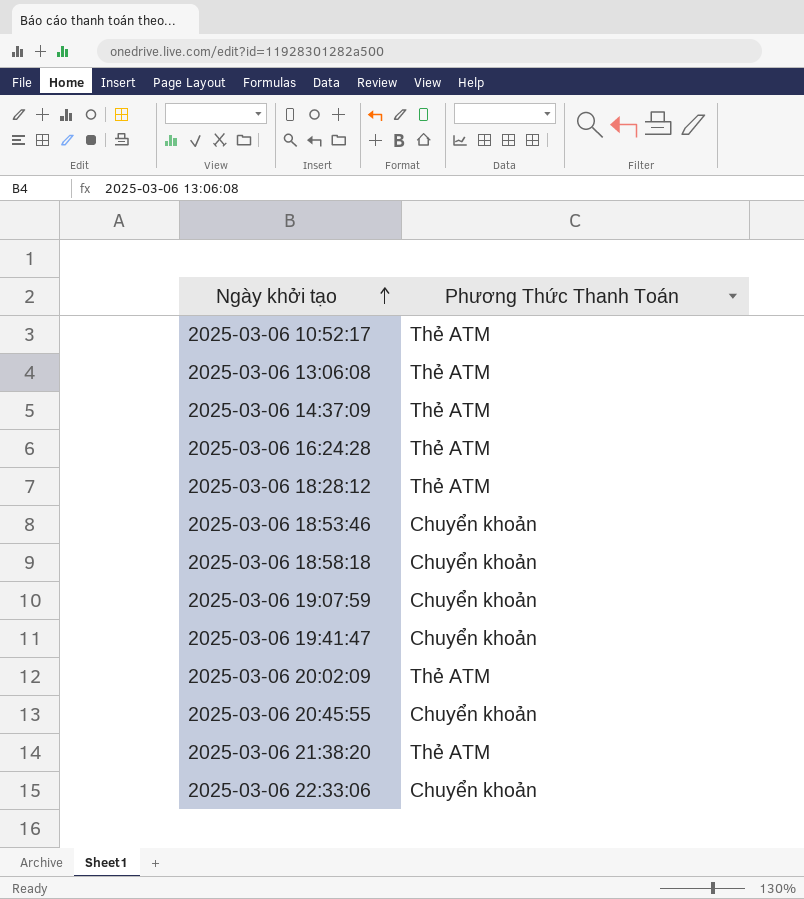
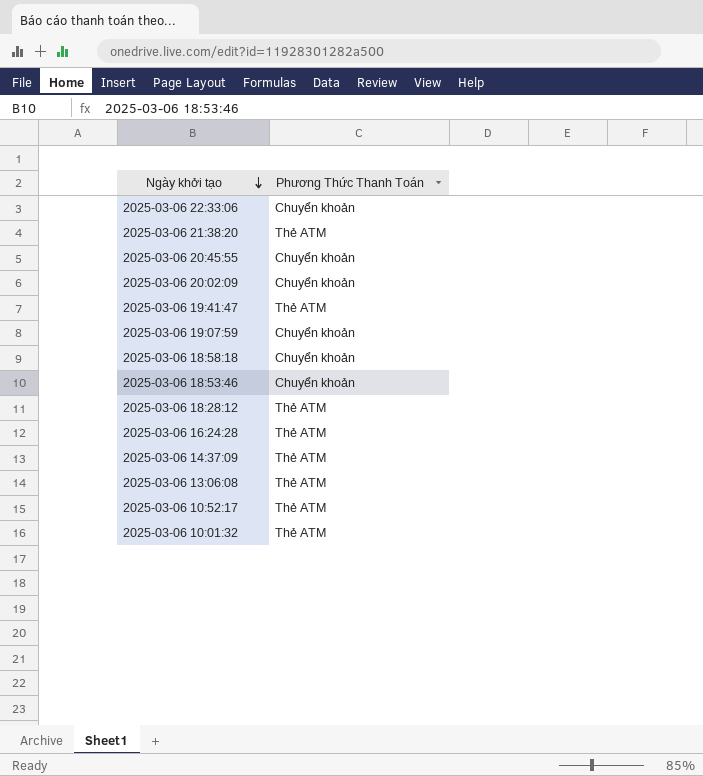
row order: Ngày khởi tạo ascending -> Ngày khởi tạo descending
2025-03-06 20:02:09 | Phương Thức Thanh Toán: Thẻ ATM -> Chuyển khoản
2025-03-06 19:41:47 | Phương Thức Thanh Toán: Chuyển khoản -> Thẻ ATM
row 2025-03-06 10:01:32: none -> Thẻ ATM

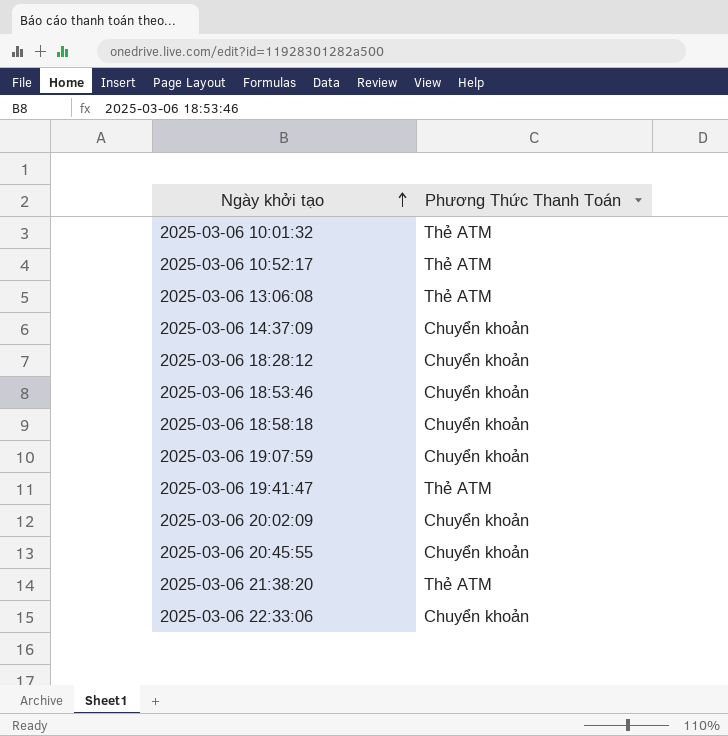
row order: Ngày khởi tạo descending -> Ngày khởi tạo ascending
row 2025-03-06 16:24:28: Thẻ ATM -> none
2025-03-06 14:37:09 | Phương Thức Thanh Toán: Thẻ ATM -> Chuyển khoản
2025-03-06 18:28:12 | Phương Thức Thanh Toán: Thẻ ATM -> Chuyển khoản

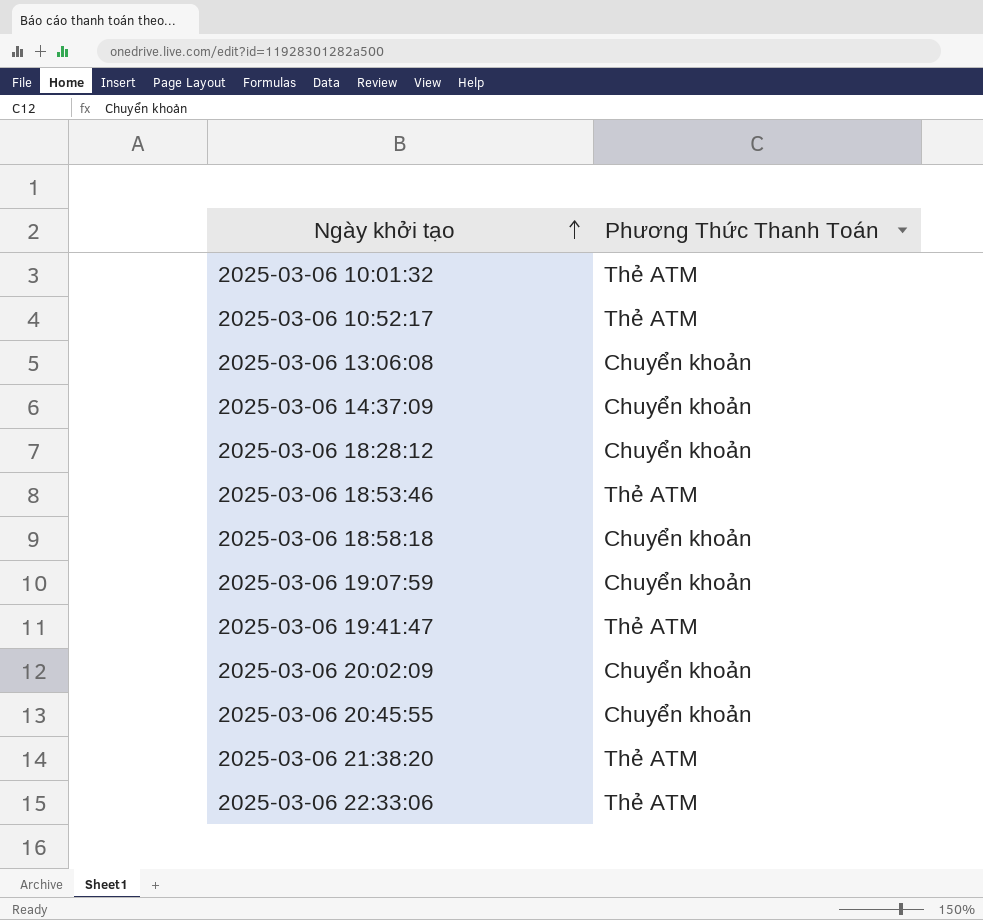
2025-03-06 13:06:08 | Phương Thức Thanh Toán: Thẻ ATM -> Chuyển khoản
2025-03-06 18:53:46 | Phương Thức Thanh Toán: Chuyển khoản -> Thẻ ATM
2025-03-06 22:33:06 | Phương Thức Thanh Toán: Chuyển khoản -> Thẻ ATM

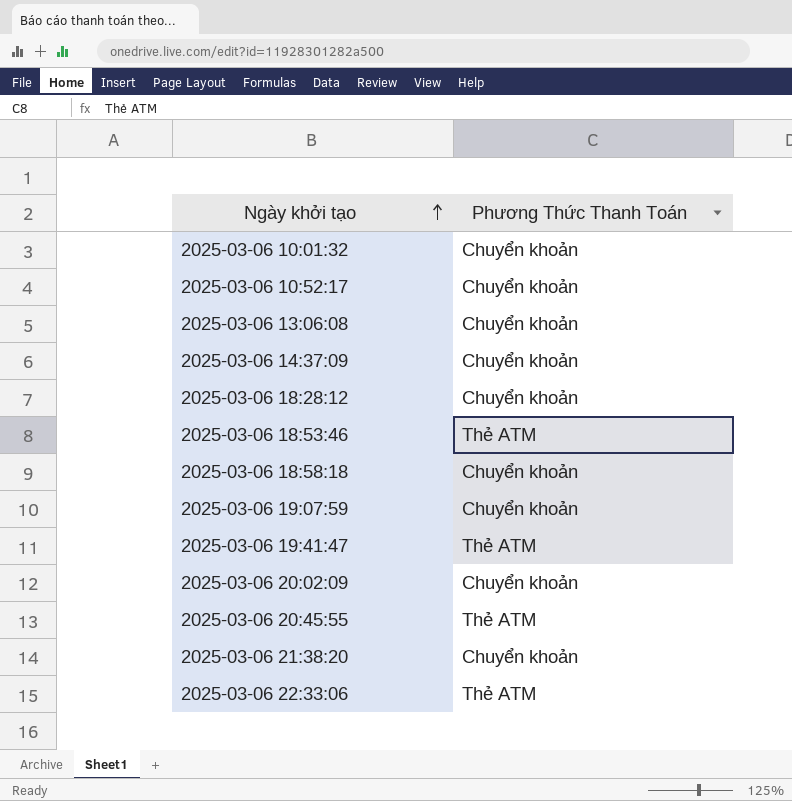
2025-03-06 10:01:32 | Phương Thức Thanh Toán: Thẻ ATM -> Chuyển khoản
2025-03-06 10:52:17 | Phương Thức Thanh Toán: Thẻ ATM -> Chuyển khoản
2025-03-06 20:45:55 | Phương Thức Thanh Toán: Chuyển khoản -> Thẻ ATM
2025-03-06 21:38:20 | Phương Thức Thanh Toán: Thẻ ATM -> Chuyển khoản

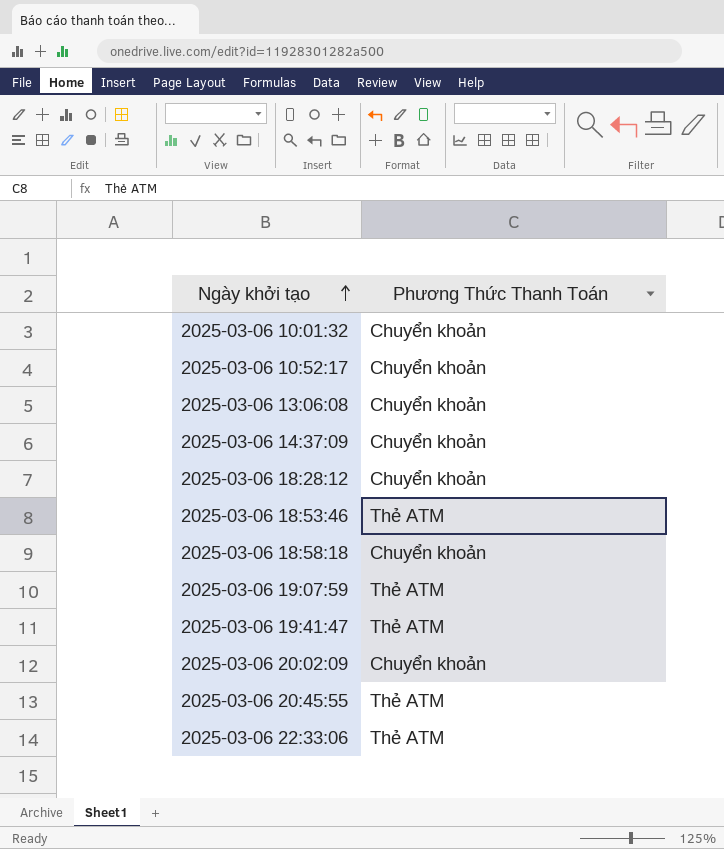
row 2025-03-06 21:38:20: Chuyển khoản -> none
2025-03-06 19:07:59 | Phương Thức Thanh Toán: Chuyển khoản -> Thẻ ATM

